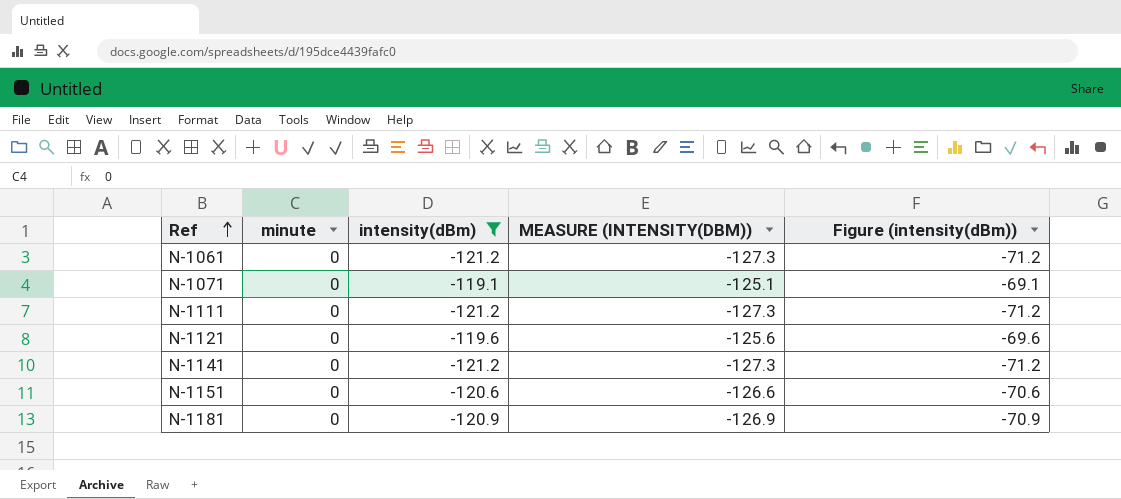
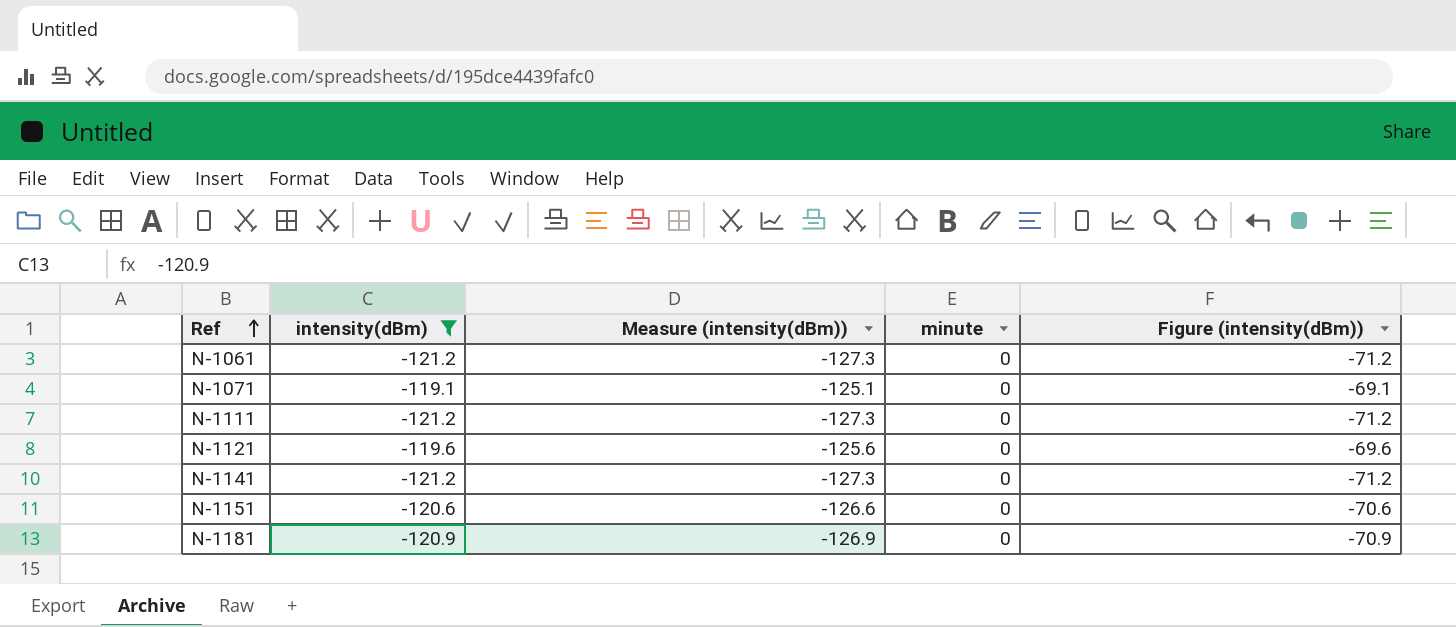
column name: MEASURE (INTENSITY(DBM)) -> Measure (intensity(dBm))
column minute | position: 2 -> 4

